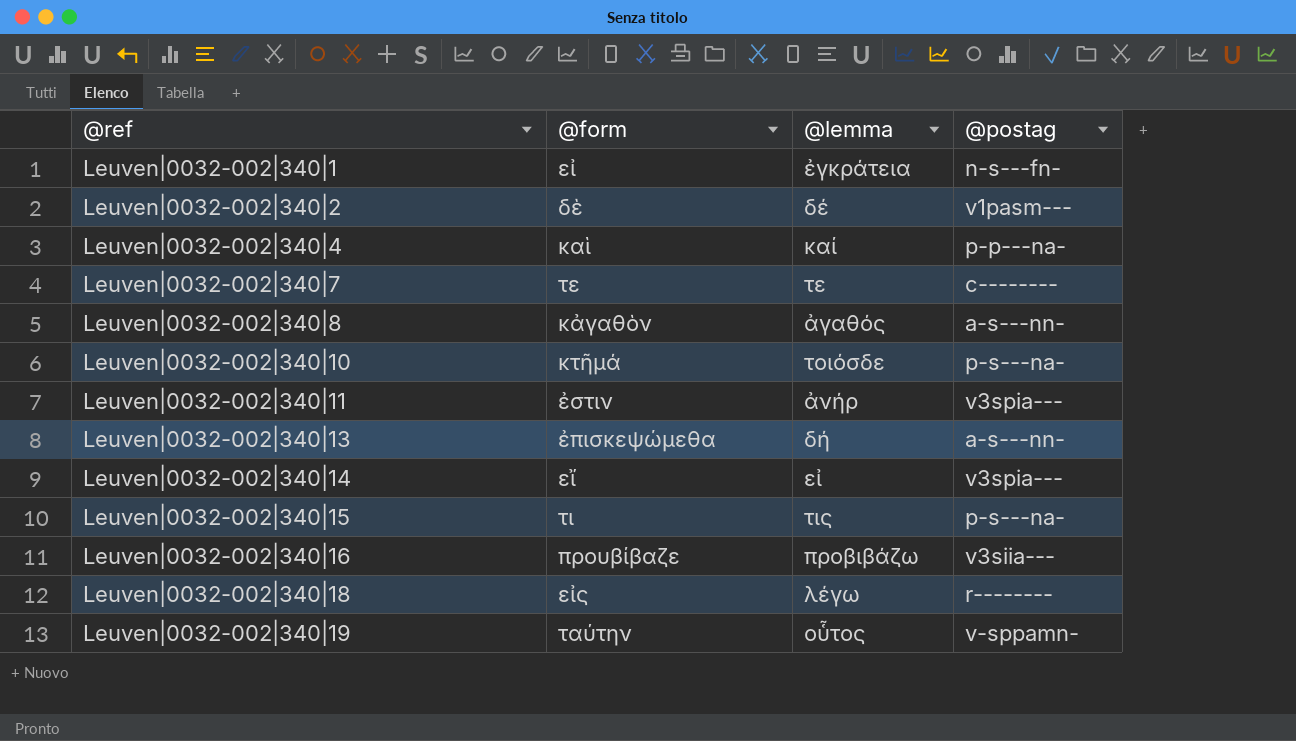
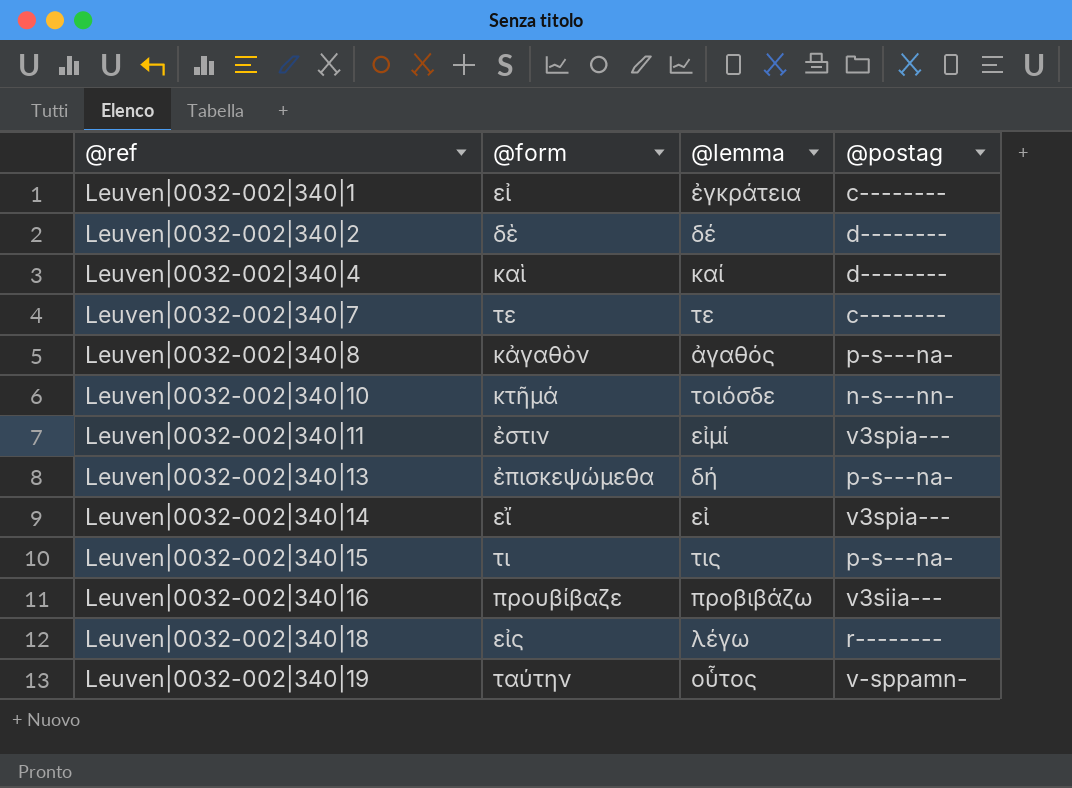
Leuven|0032-002|340|1 | @postag: n-s---fn- -> c--------
Leuven|0032-002|340|2 | @postag: v1pasm--- -> d--------
Leuven|0032-002|340|4 | @postag: p-p---na- -> d--------
Leuven|0032-002|340|8 | @postag: a-s---nn- -> p-s---na-
Leuven|0032-002|340|10 | @postag: p-s---na- -> n-s---nn-
Leuven|0032-002|340|11 | @lemma: ἀνήρ -> εἰμί
Leuven|0032-002|340|13 | @postag: a-s---nn- -> p-s---na-

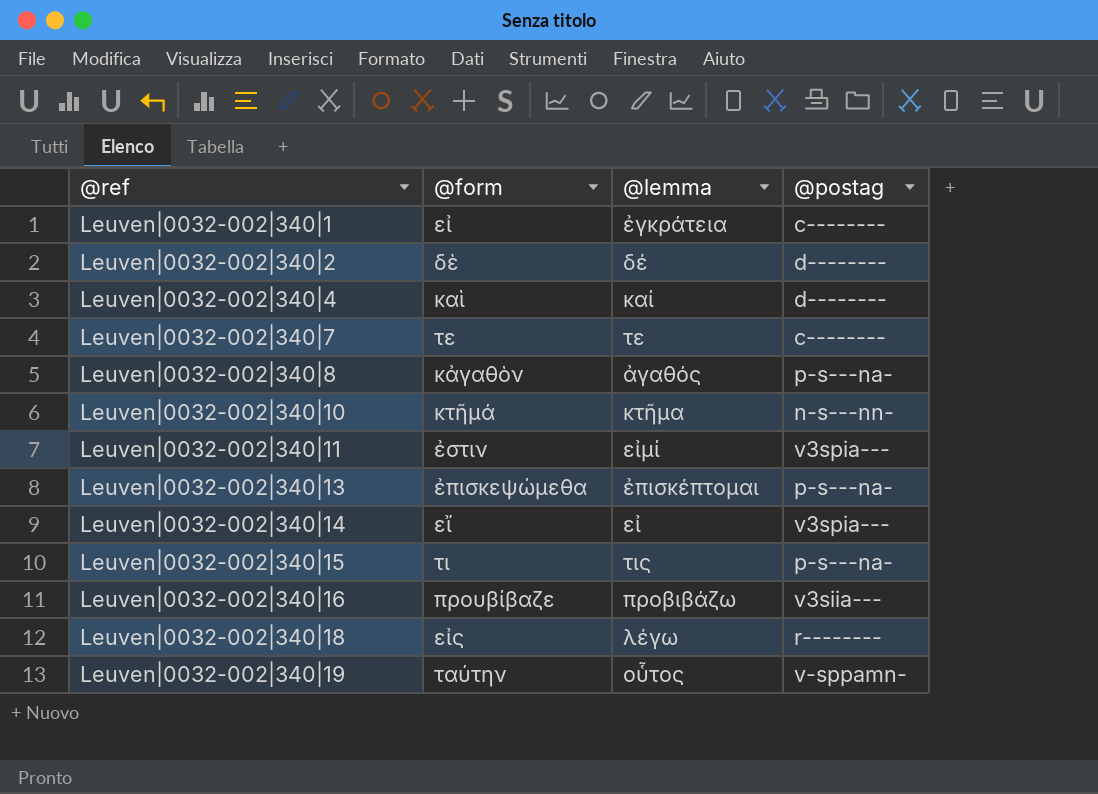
Leuven|0032-002|340|10 | @lemma: τοιόσδε -> κτῆμα
Leuven|0032-002|340|13 | @lemma: δή -> ἐπισκέπτομαι

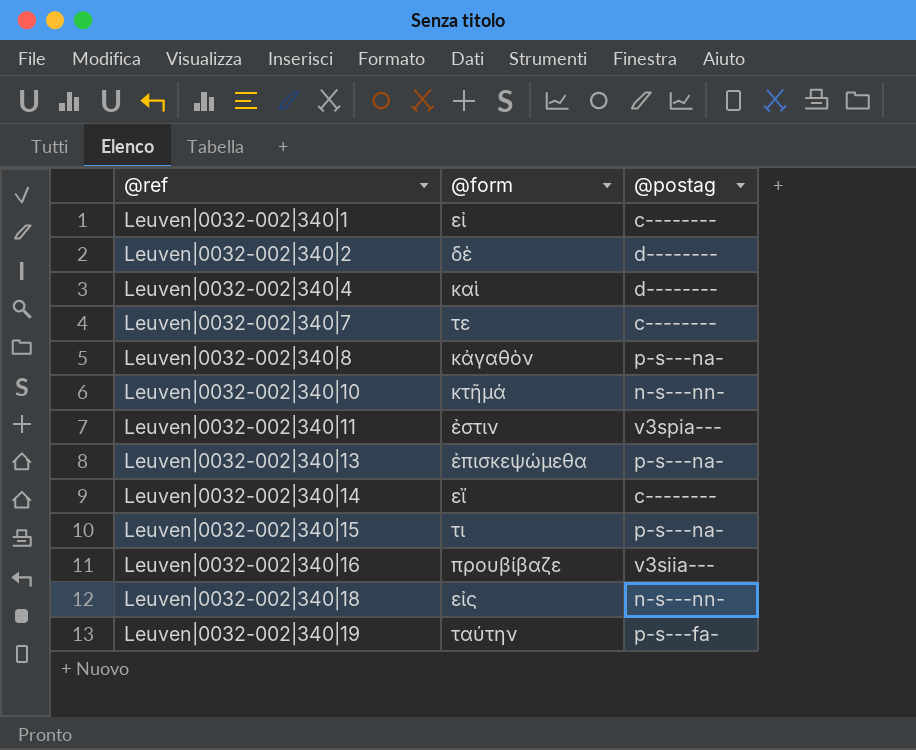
column @lemma | position: 3 -> none
Leuven|0032-002|340|14 | @postag: v3spia--- -> c--------
Leuven|0032-002|340|18 | @postag: r-------- -> n-s---nn-
Leuven|0032-002|340|19 | @postag: v-sppamn- -> p-s---fa-

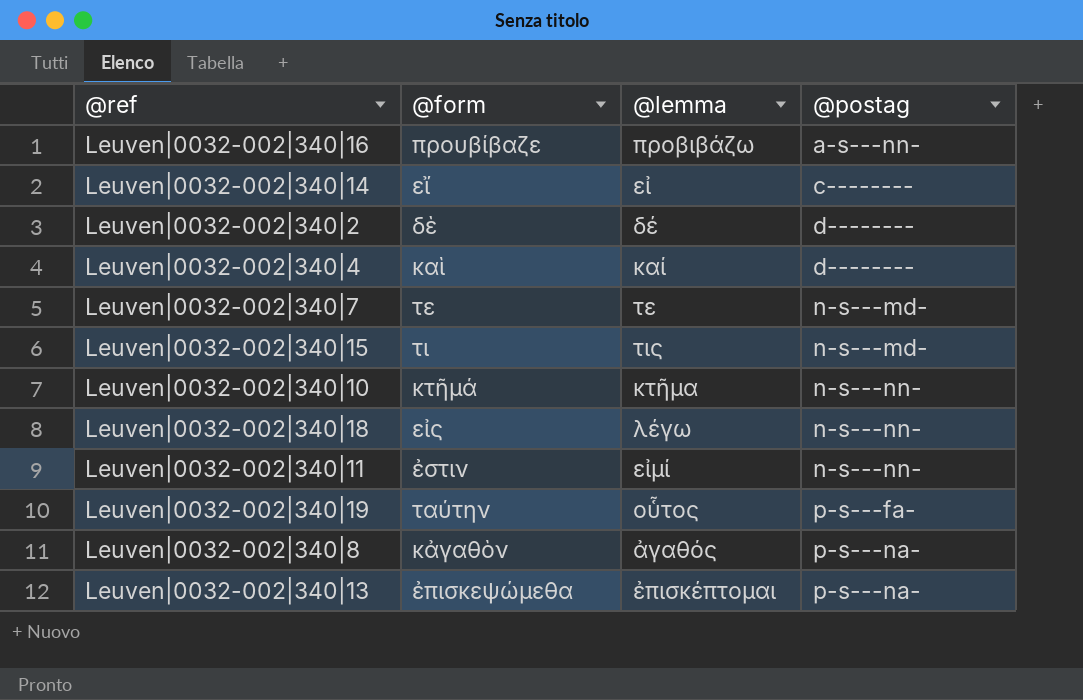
row order: @ref ascending -> @postag ascending
column @lemma | position: none -> 3
row Leuven|0032-002|340|1: εἰ | c-------- -> none
Leuven|0032-002|340|16 | @postag: v3siia--- -> a-s---nn-
Leuven|0032-002|340|7 | @postag: c-------- -> n-s---md-
Leuven|0032-002|340|15 | @postag: p-s---na- -> n-s---md-
Leuven|0032-002|340|11 | @postag: v3spia--- -> n-s---nn-

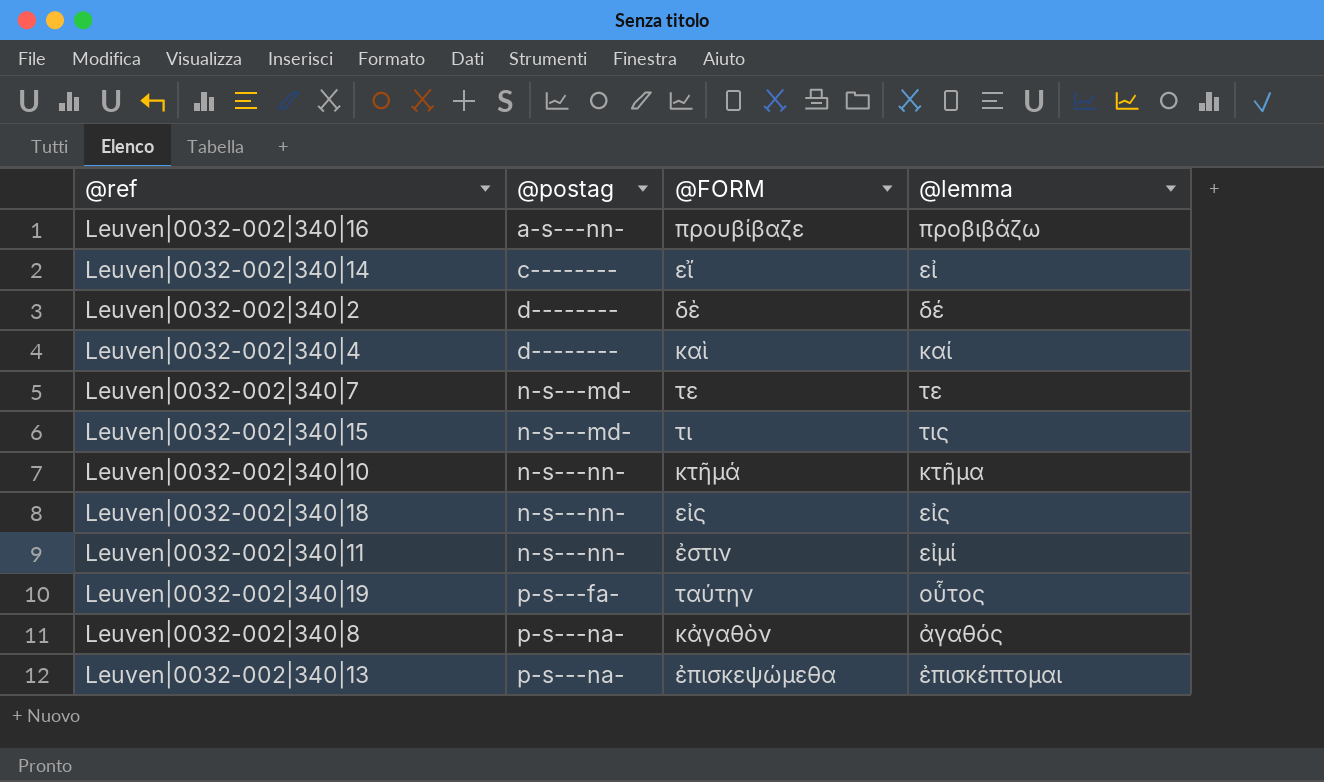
column @postag | position: 4 -> 2
column name: @form -> @FORM
Leuven|0032-002|340|18 | @lemma: λέγω -> εἰς

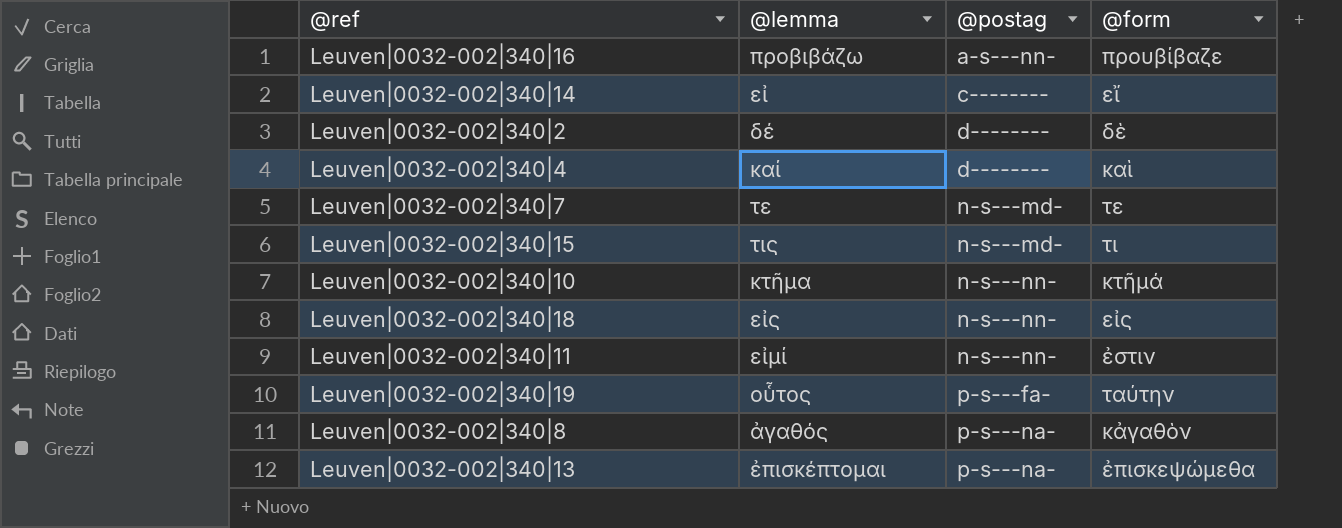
column @lemma | position: 4 -> 2
column name: @FORM -> @form

